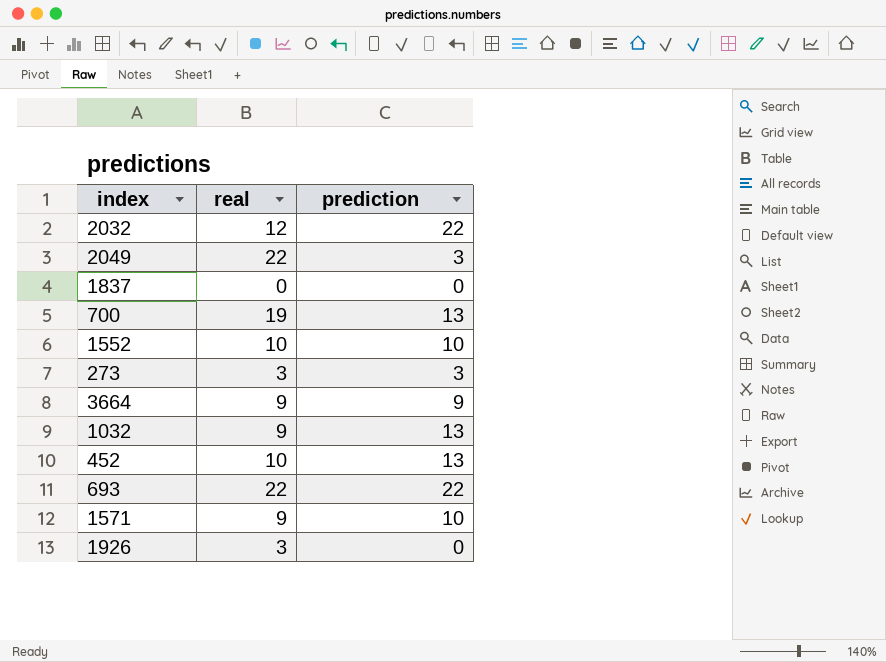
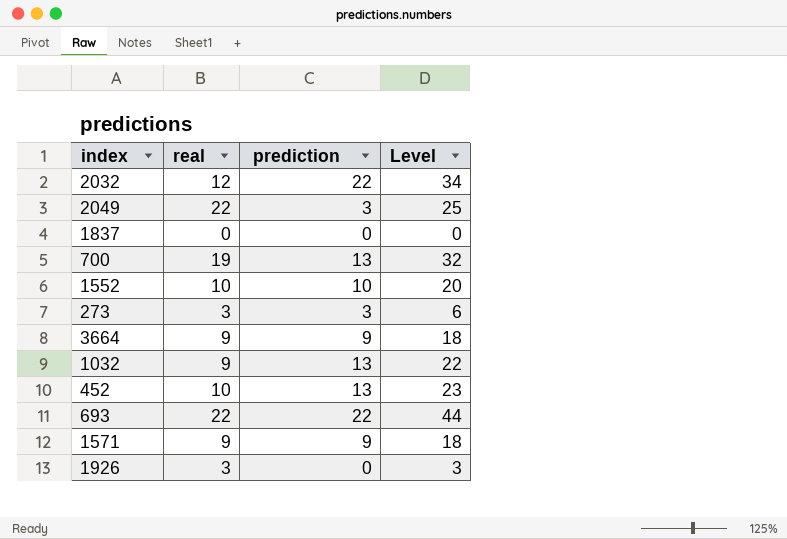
column Level | formula: none -> [real] + [prediction]
1571 | prediction: 10 -> 9

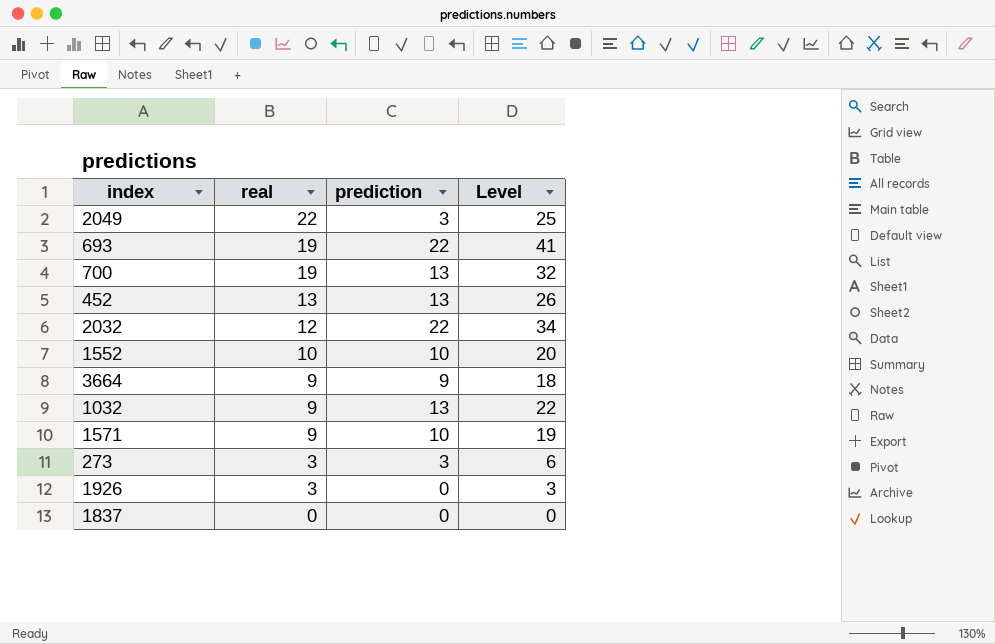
row order: none -> real descending
693 | real: 22 -> 19
693 | Level: 44 -> 41
452 | real: 10 -> 13
452 | Level: 23 -> 26
1571 | prediction: 9 -> 10
1571 | Level: 18 -> 19

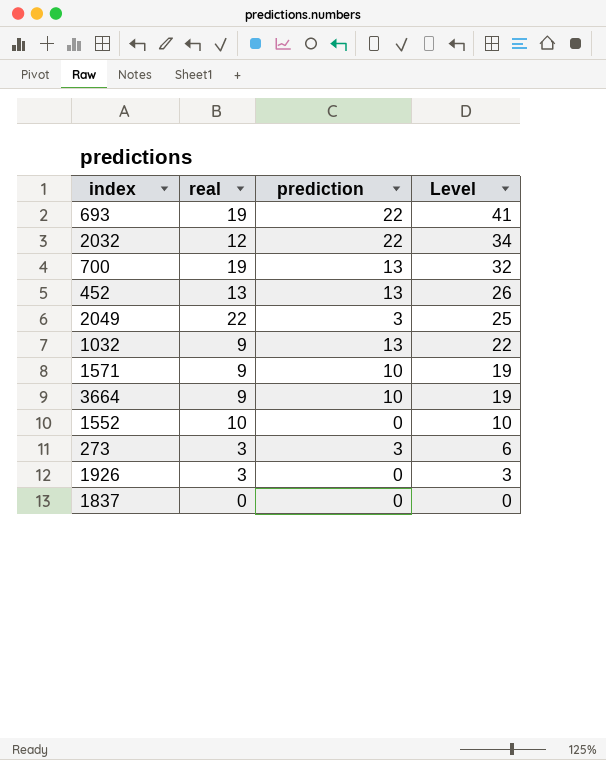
row order: real descending -> Level descending
3664 | prediction: 9 -> 10
3664 | Level: 18 -> 19
1552 | prediction: 10 -> 0
1552 | Level: 20 -> 10

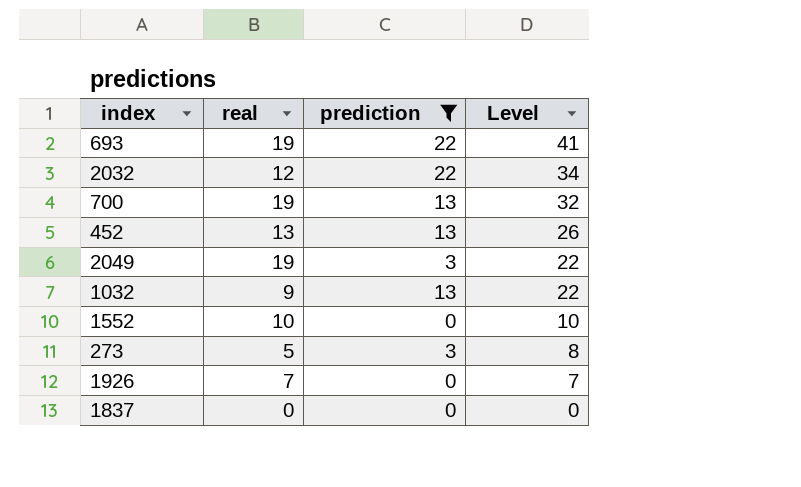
filter: none -> prediction != 10
2049 | real: 22 -> 19
2049 | Level: 25 -> 22
273 | real: 3 -> 5
273 | Level: 6 -> 8
1926 | real: 3 -> 7
1926 | Level: 3 -> 7

